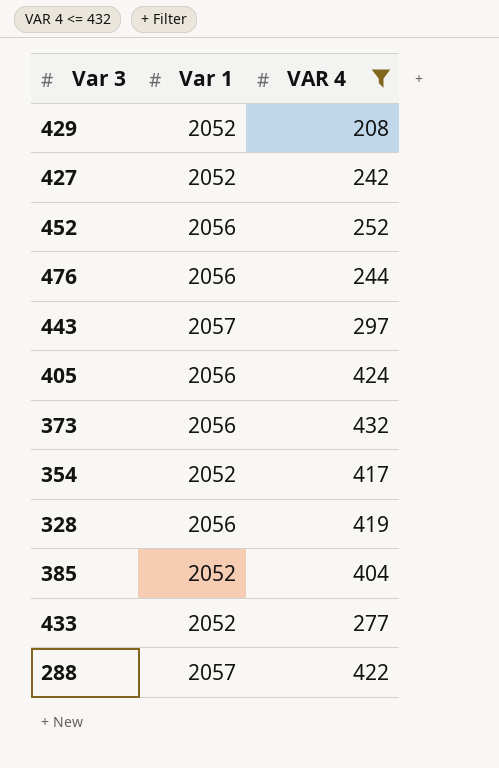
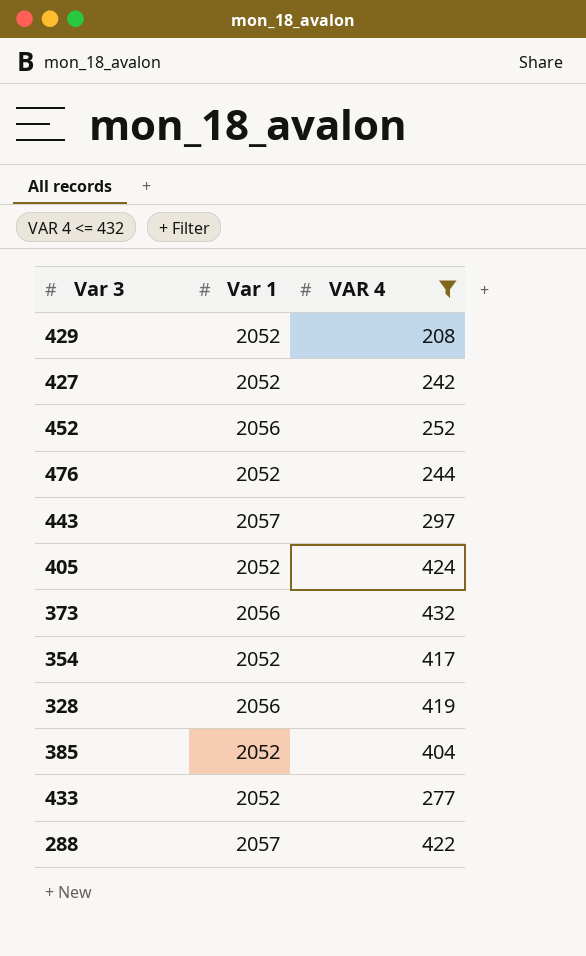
476 | Var 1: 2056 -> 2052
405 | Var 1: 2056 -> 2052

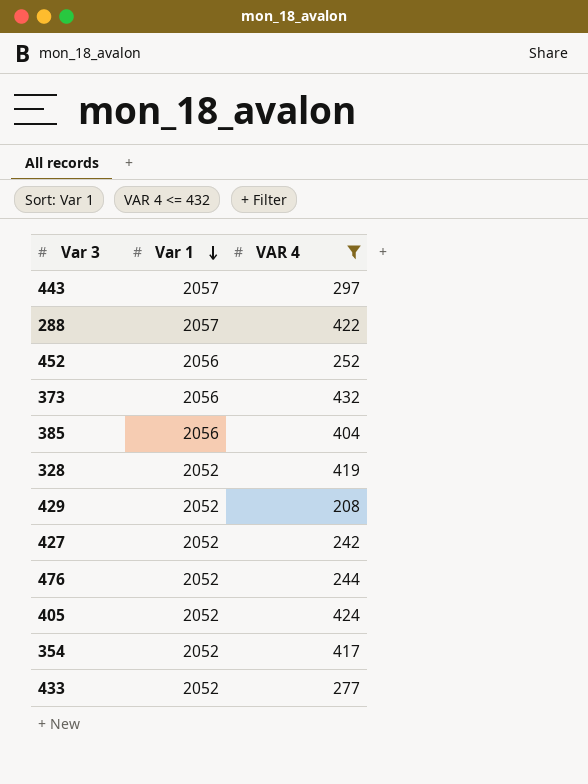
row order: none -> Var 1 descending
385 | Var 1: 2052 -> 2056
328 | Var 1: 2056 -> 2052

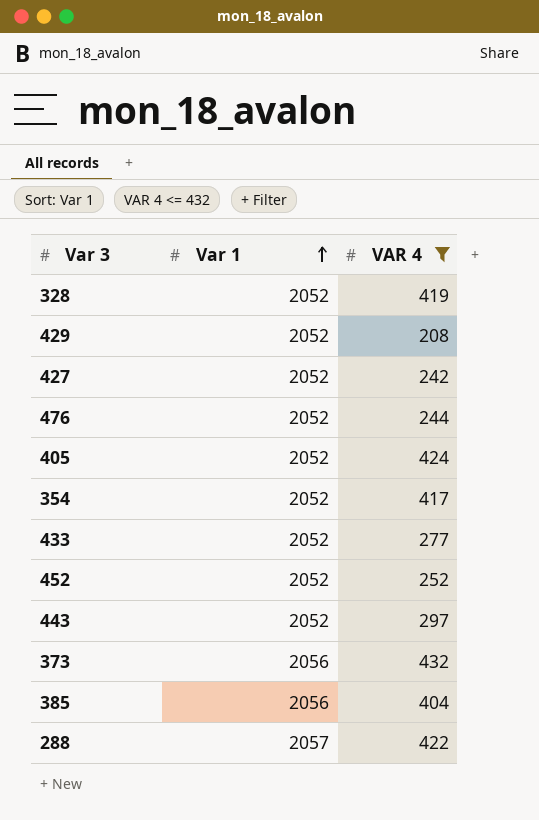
row order: Var 1 descending -> Var 1 ascending
452 | Var 1: 2056 -> 2052
443 | Var 1: 2057 -> 2052

